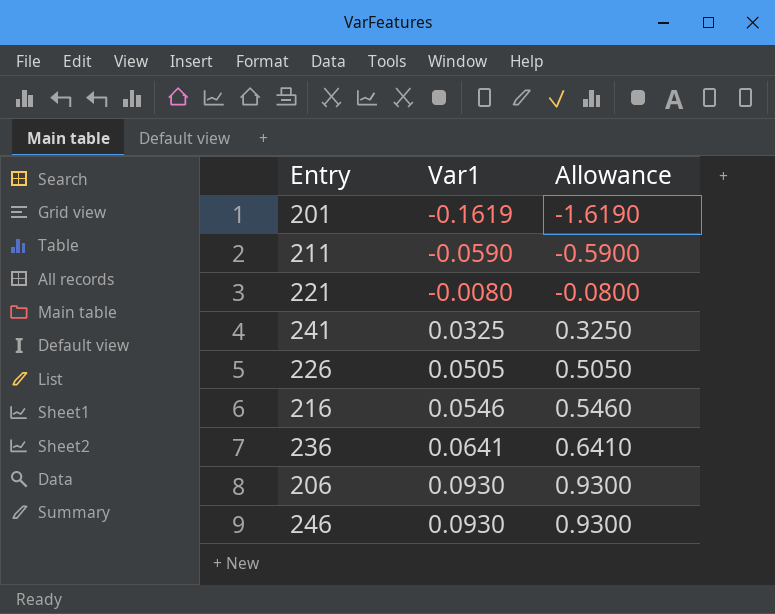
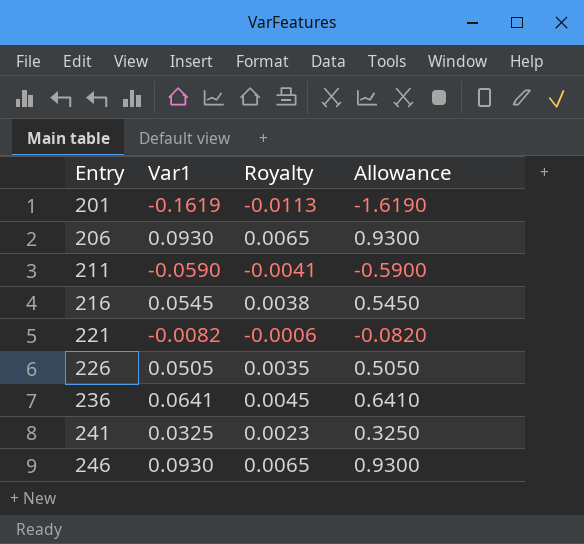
row order: Var1 ascending -> Entry ascending
column Royalty | formula: none -> [Var1] * 0.07
216 | Var1: 0.0546 -> 0.0545
216 | Allowance: 0.5460 -> 0.5450
221 | Var1: -0.0080 -> -0.0082
221 | Allowance: -0.0800 -> -0.0820

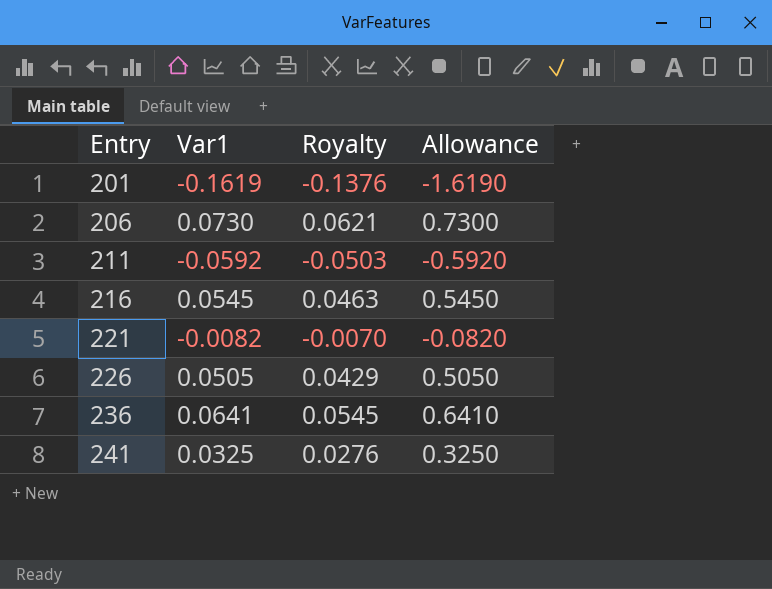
column Royalty | formula: [Var1] * 0.07 -> [Var1] * 0.85
row 246: 0.0930 | 0.0065 | 0.9300 -> none
206 | Var1: 0.0930 -> 0.0730
206 | Allowance: 0.9300 -> 0.7300
211 | Var1: -0.0590 -> -0.0592
211 | Allowance: -0.5900 -> -0.5920

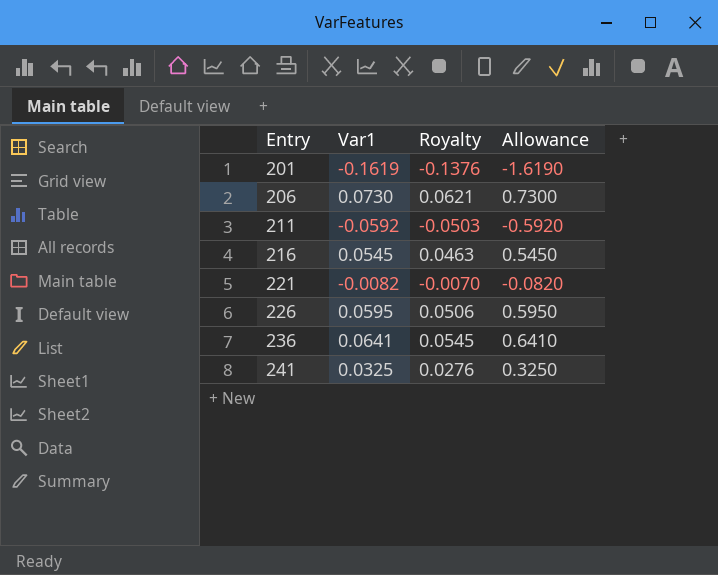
226 | Var1: 0.0505 -> 0.0595
226 | Royalty: 0.0429 -> 0.0506
226 | Allowance: 0.5050 -> 0.5950

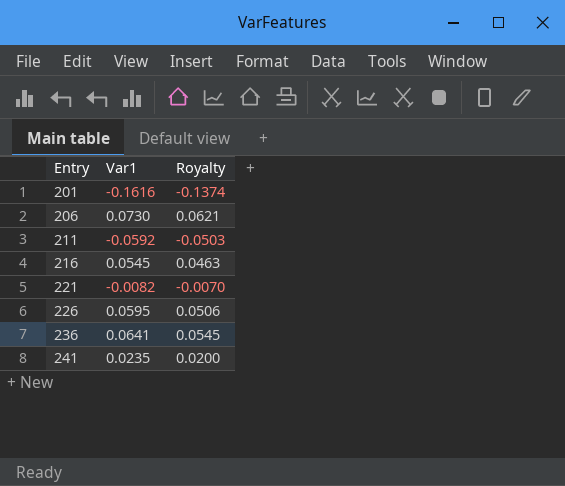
column Allowance | formula: [Var1] * 10 -> none
201 | Var1: -0.1619 -> -0.1616
201 | Royalty: -0.1376 -> -0.1374
241 | Var1: 0.0325 -> 0.0235
241 | Royalty: 0.0276 -> 0.0200

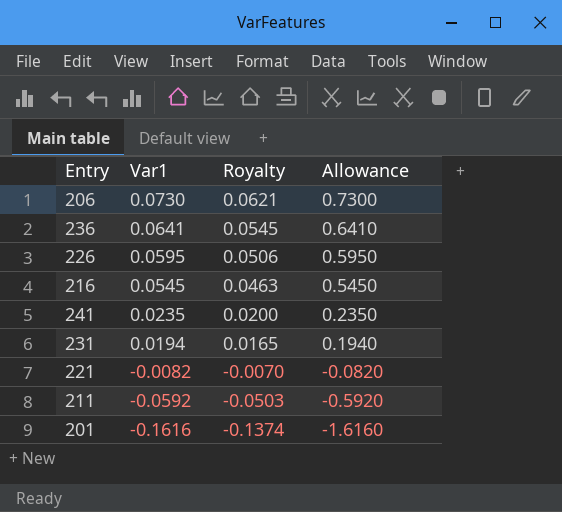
row order: Entry ascending -> Var1 descending
column Allowance | formula: none -> [Var1] * 10
row 231: none -> 0.0194 | 0.0165 | 0.1940

